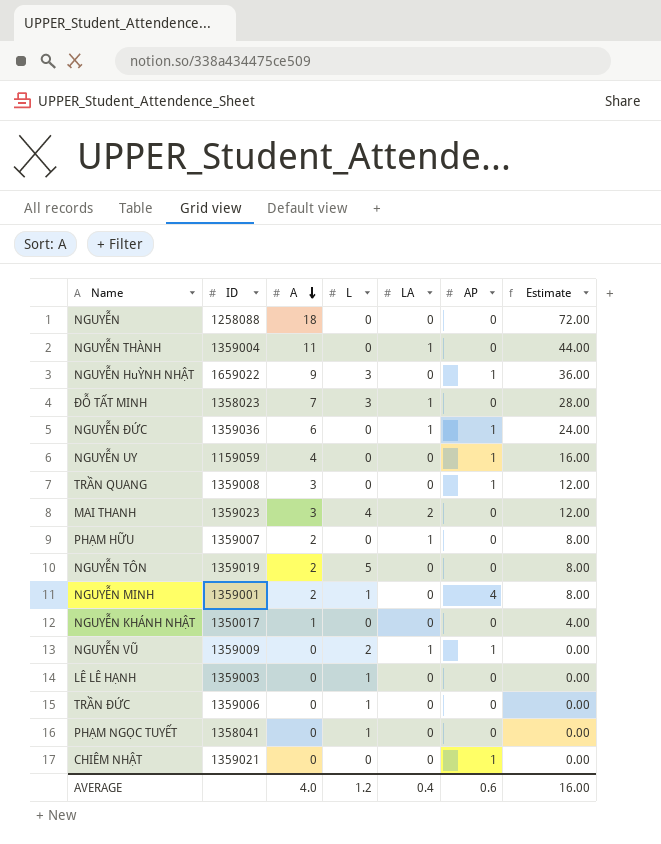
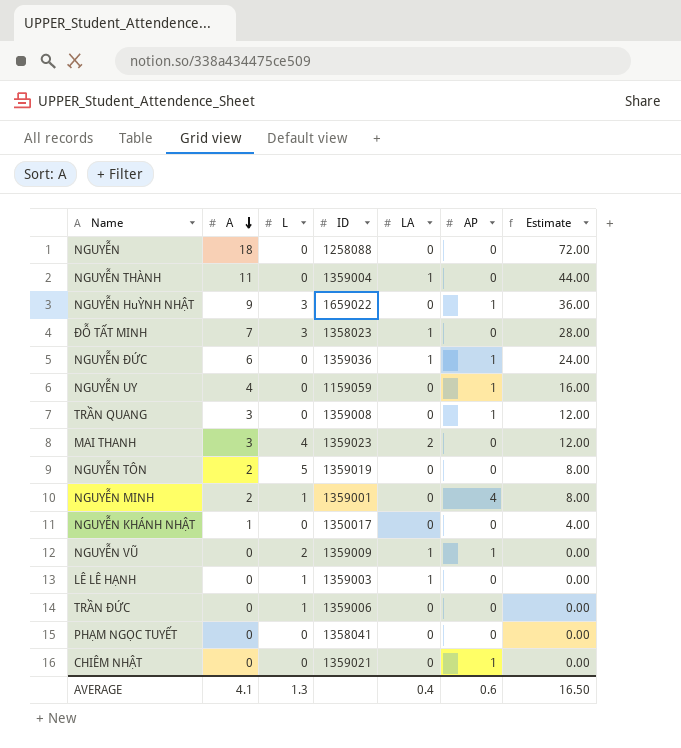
column ID | position: 2 -> 4
row PHẠM HỮU: 1359007 | 2 | 0 | 1 | 0 | 8.00 -> none
LÊ LÊ HẠNH | LA: 0 -> 1
PHẠM NGỌC TUYẾT | L: 1 -> 0
AVERAGE | A: 4.0 -> 4.1
AVERAGE | L: 1.2 -> 1.3
AVERAGE | Estimate: 16.00 -> 16.50

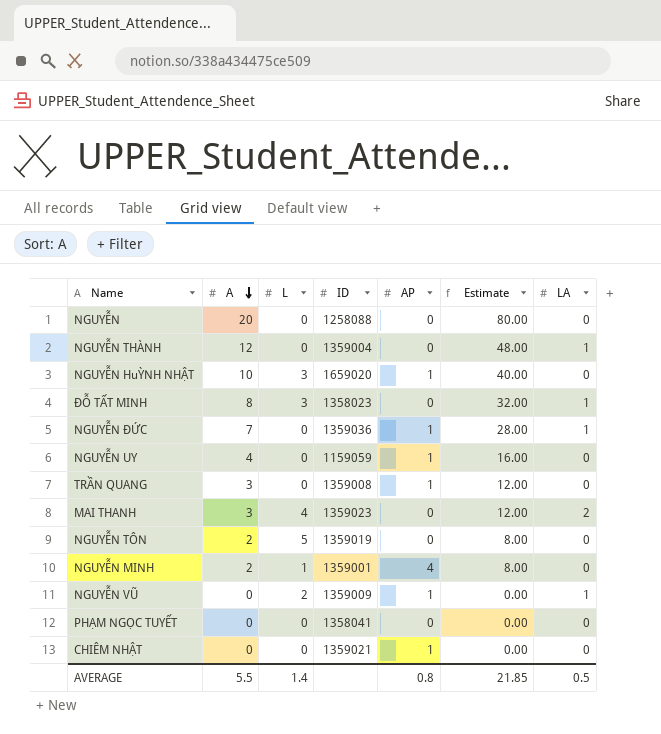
column LA | position: 5 -> 7
row NGUYỄN KHÁNH NHẬT: 1 | 0 | 1350017 | 0 | 0 | 4.00 -> none
row LÊ LÊ HẠNH: 0 | 1 | 1359003 | 1 | 0 | 0.00 -> none
row TRẦN ĐỨC: 0 | 1 | 1359006 | 0 | 0 | 0.00 -> none
NGUYỄN | A: 18 -> 20
NGUYỄN | Estimate: 72.00 -> 80.00
NGUYỄN THÀNH | A: 11 -> 12
NGUYỄN THÀNH | Estimate: 44.00 -> 48.00
NGUYỄN HuỲNH NHẬT | A: 9 -> 10
NGUYỄN HuỲNH NHẬT | ID: 1659022 -> 1659020
NGUYỄN HuỲNH NHẬT | Estimate: 36.00 -> 40.00
ĐỖ TẤT MINH | A: 7 -> 8
ĐỖ TẤT MINH | Estimate: 28.00 -> 32.00
NGUYỄN ĐỨC | A: 6 -> 7
NGUYỄN ĐỨC | Estimate: 24.00 -> 28.00
AVERAGE | A: 4.1 -> 5.5
AVERAGE | L: 1.3 -> 1.4
AVERAGE | AP: 0.6 -> 0.8
AVERAGE | Estimate: 16.50 -> 21.85
AVERAGE | LA: 0.4 -> 0.5

